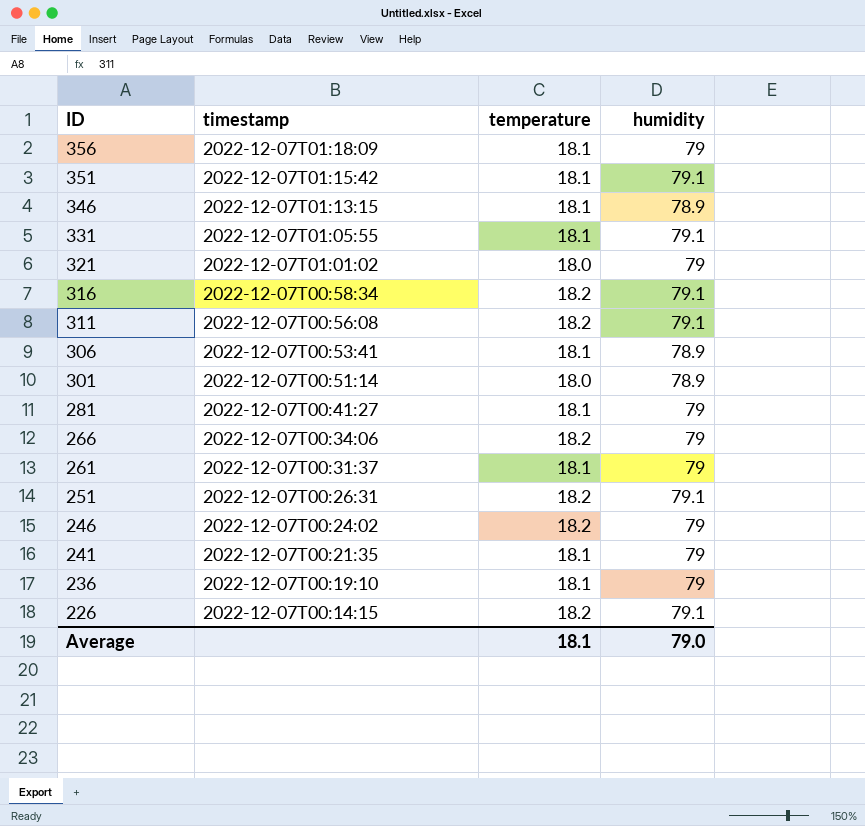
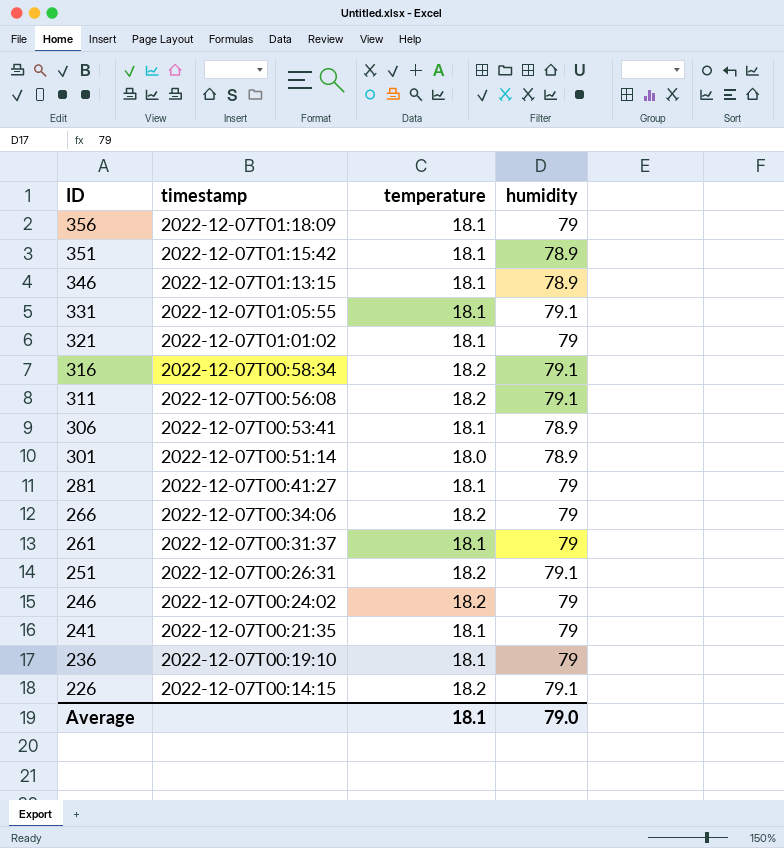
351 | humidity: 79.1 -> 78.9
321 | temperature: 18.0 -> 18.1

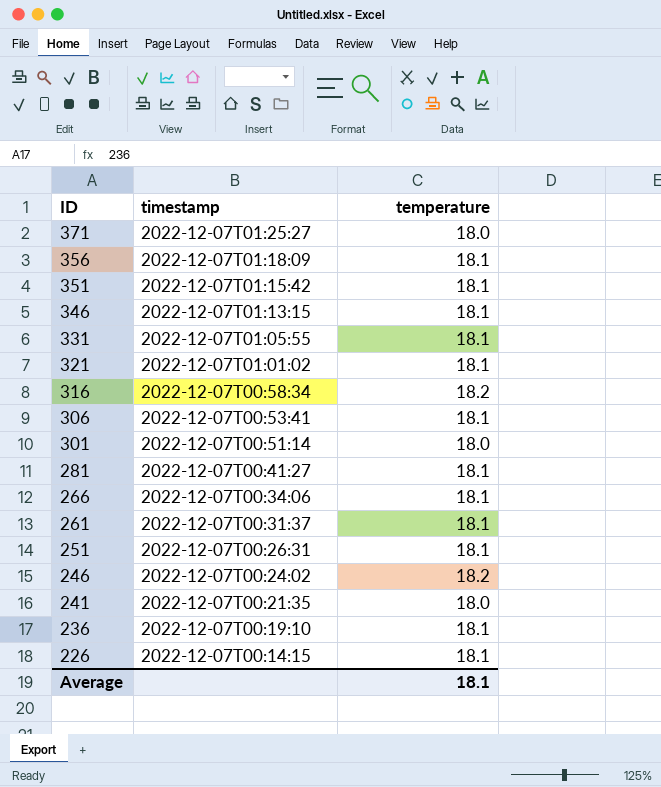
column humidity | position: 4 -> none
row 311: 2022-12-07T00:56:08 | 18.2 | 79.1 -> none
row 371: none -> 2022-12-07T01:25:27 | 18.0
266 | temperature: 18.2 -> 18.1
251 | temperature: 18.2 -> 18.1
241 | temperature: 18.1 -> 18.0
226 | temperature: 18.2 -> 18.1

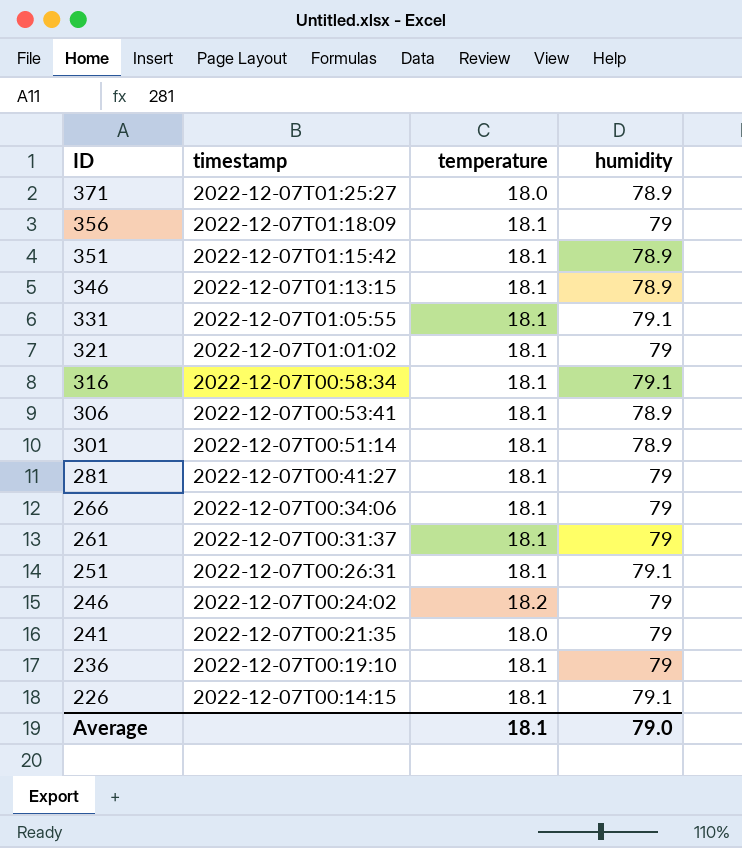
column humidity | position: none -> 4
316 | temperature: 18.2 -> 18.1
301 | temperature: 18.0 -> 18.1

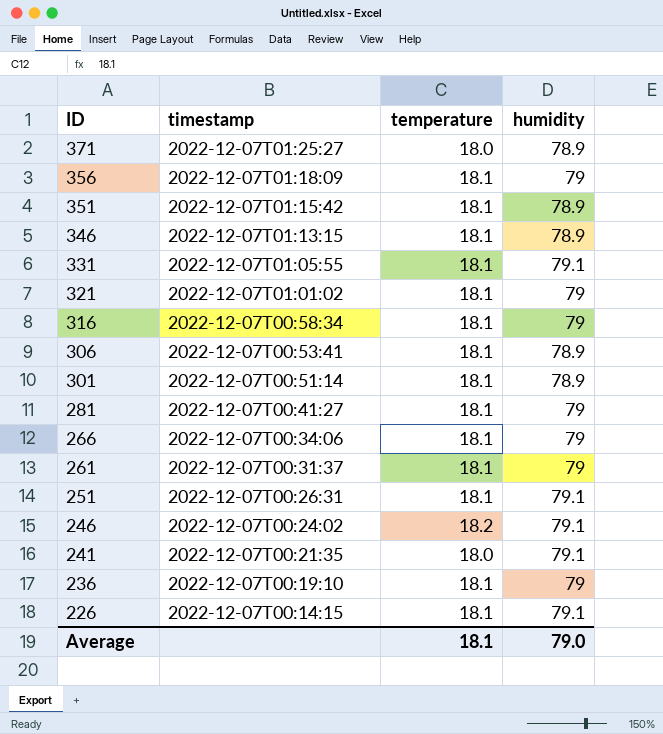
316 | humidity: 79.1 -> 79
246 | humidity: 79 -> 79.1
241 | humidity: 79 -> 79.1

